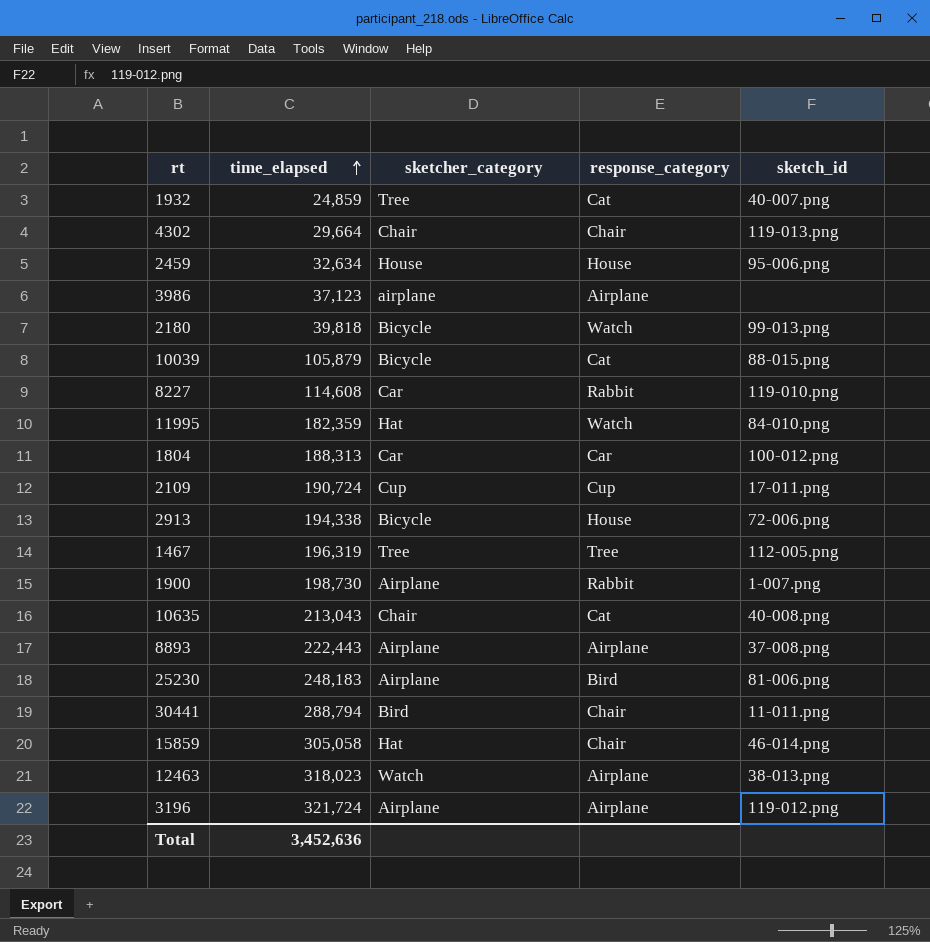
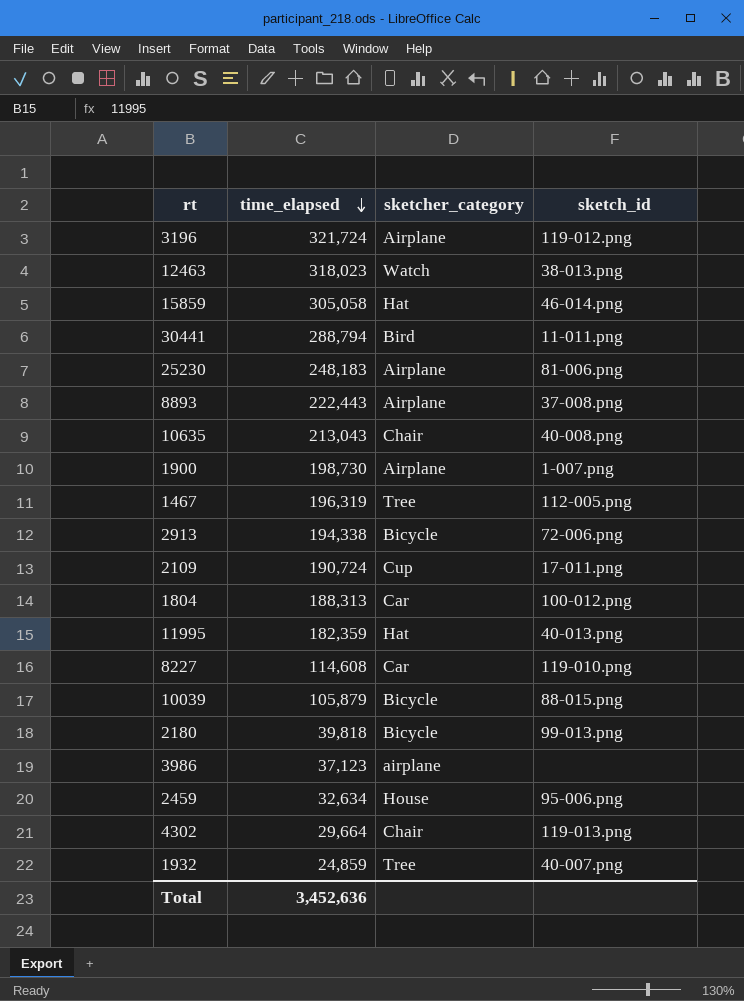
row order: time_elapsed ascending -> time_elapsed descending
column response_category | position: 4 -> none
11995 | sketch_id: 84-010.png -> 40-013.png

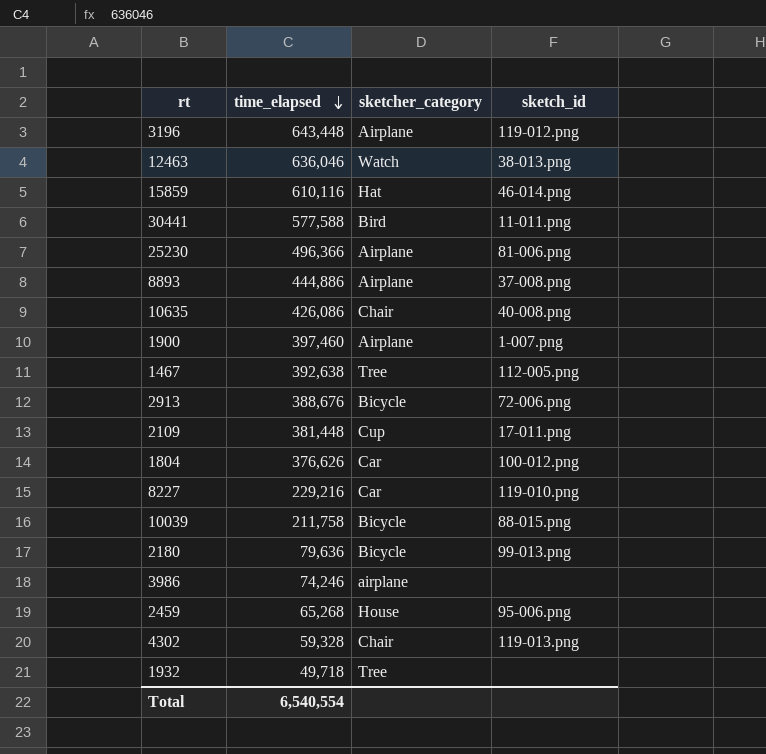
row 11995: 182,359 | Hat | 40-013.png -> none
3196 | time_elapsed: 321,724 -> 643,448
12463 | time_elapsed: 318,023 -> 636,046
15859 | time_elapsed: 305,058 -> 610,116
30441 | time_elapsed: 288,794 -> 577,588
25230 | time_elapsed: 248,183 -> 496,366
8893 | time_elapsed: 222,443 -> 444,886
10635 | time_elapsed: 213,043 -> 426,086
1900 | time_elapsed: 198,730 -> 397,460
1467 | time_elapsed: 196,319 -> 392,638
2913 | time_elapsed: 194,338 -> 388,676
2109 | time_elapsed: 190,724 -> 381,448
1804 | time_elapsed: 188,313 -> 376,626
8227 | time_elapsed: 114,608 -> 229,216
10039 | time_elapsed: 105,879 -> 211,758
2180 | time_elapsed: 39,818 -> 79,636
3986 | time_elapsed: 37,123 -> 74,246
2459 | time_elapsed: 32,634 -> 65,268
4302 | time_elapsed: 29,664 -> 59,328
1932 | time_elapsed: 24,859 -> 49,718
1932 | sketch_id: 40-007.png -> none
Total | time_elapsed: 3,452,636 -> 6,540,554

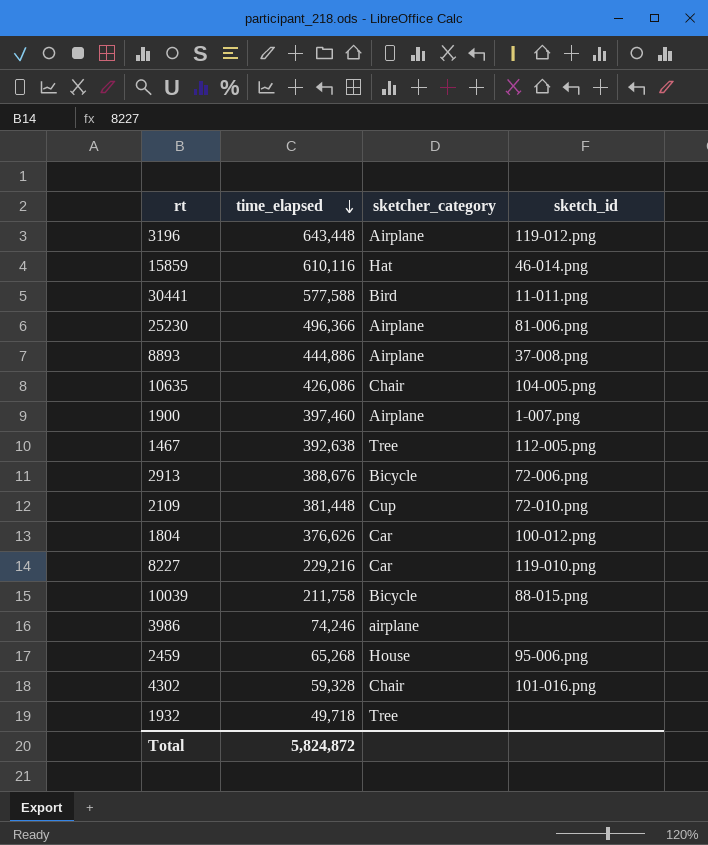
row 12463: 636,046 | Watch | 38-013.png -> none
row 2180: 79,636 | Bicycle | 99-013.png -> none
10635 | sketch_id: 40-008.png -> 104-005.png
2109 | sketch_id: 17-011.png -> 72-010.png
4302 | sketch_id: 119-013.png -> 101-016.png
Total | time_elapsed: 6,540,554 -> 5,824,872

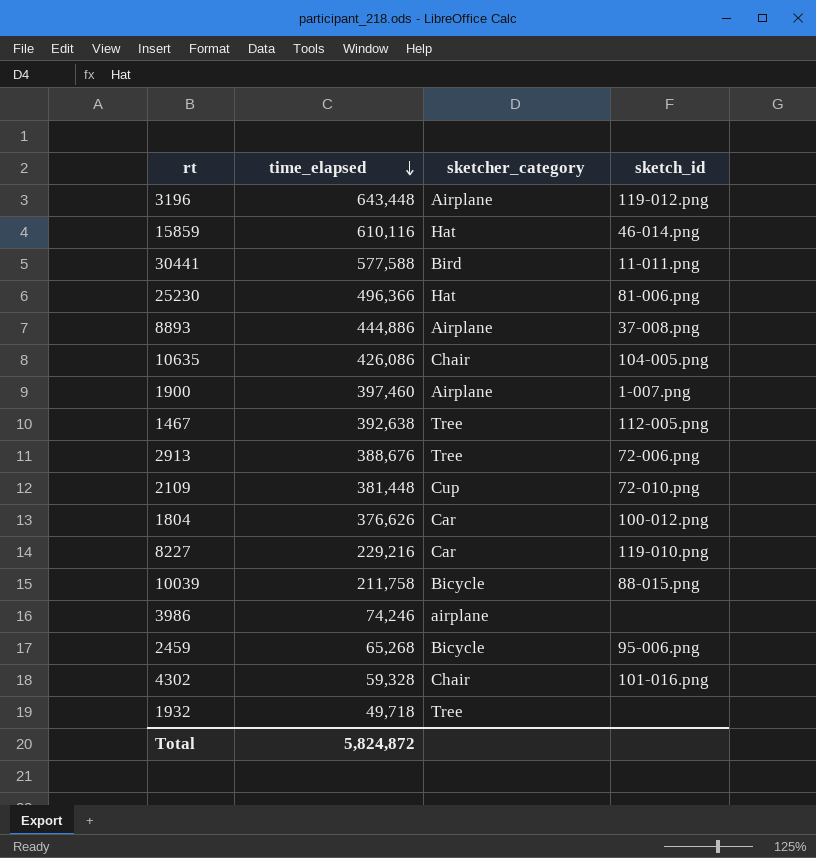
25230 | sketcher_category: Airplane -> Hat
2913 | sketcher_category: Bicycle -> Tree
2459 | sketcher_category: House -> Bicycle

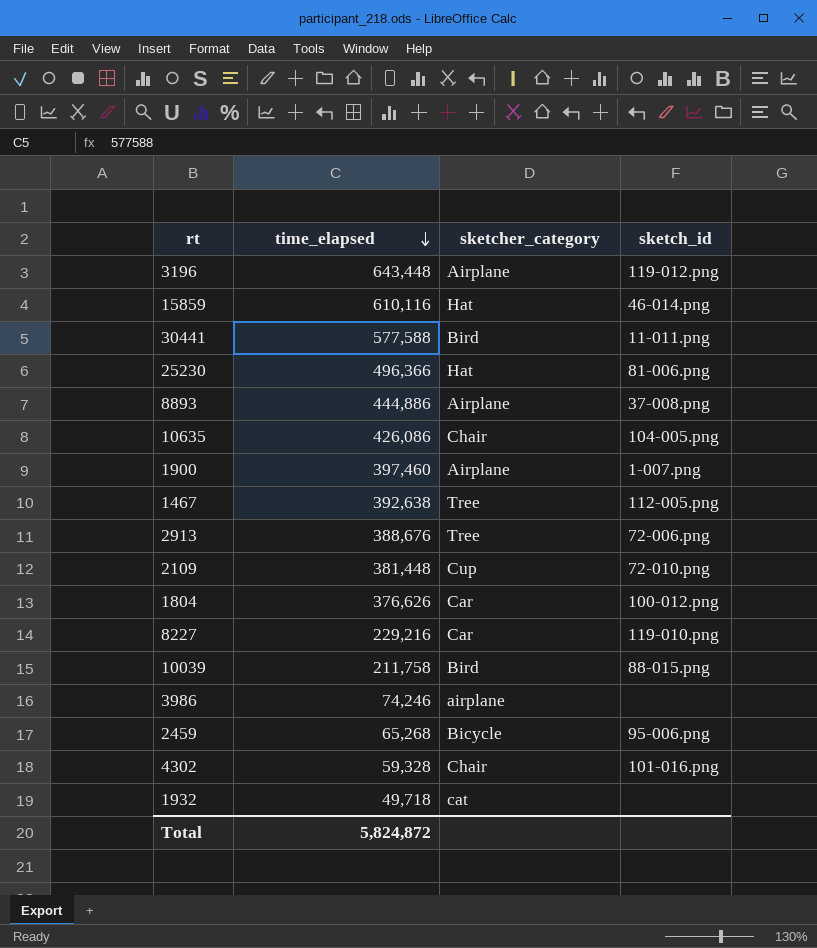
10039 | sketcher_category: Bicycle -> Bird
1932 | sketcher_category: Tree -> cat

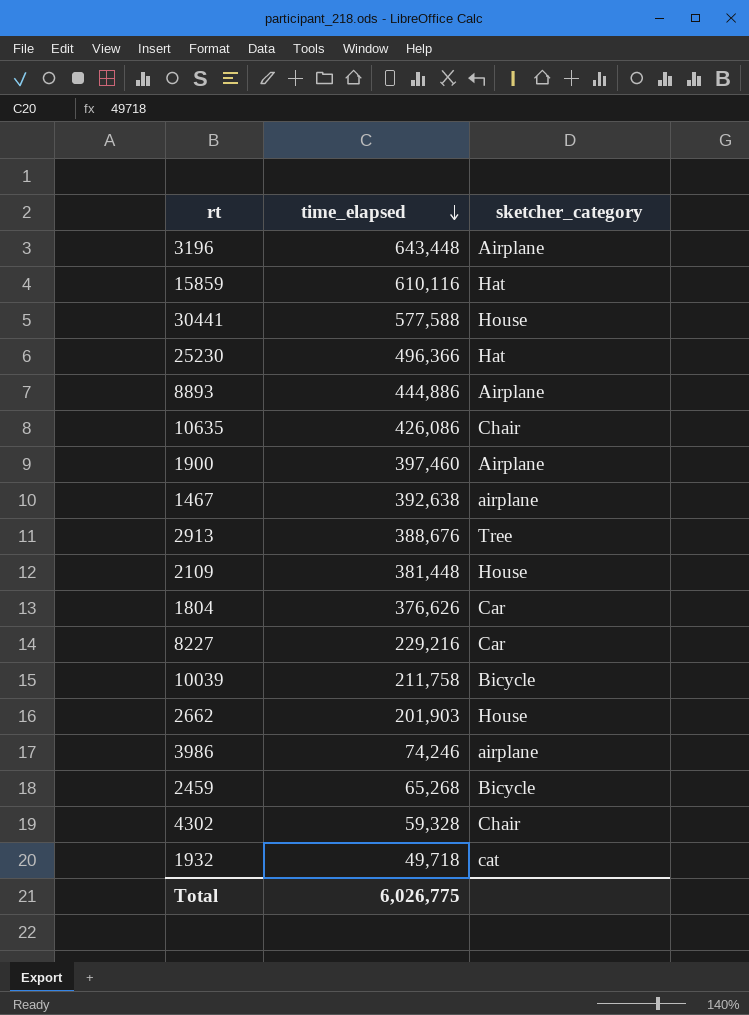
column sketch_id | position: 4 -> none
30441 | sketcher_category: Bird -> House
1467 | sketcher_category: Tree -> airplane
2109 | sketcher_category: Cup -> House
10039 | sketcher_category: Bird -> Bicycle
row 2662: none -> 201,903 | House
Total | time_elapsed: 5,824,872 -> 6,026,775

